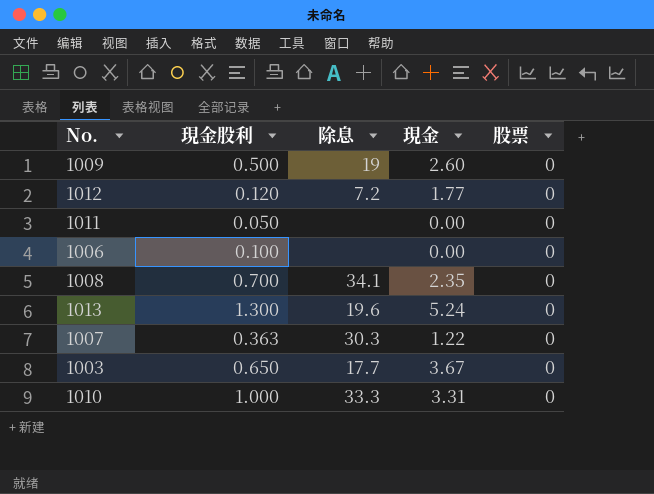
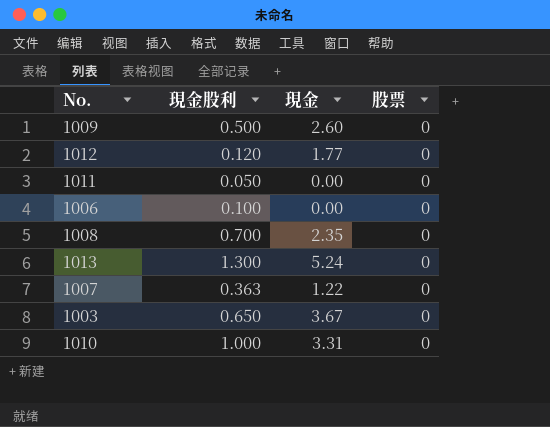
column 除息 | position: 3 -> none

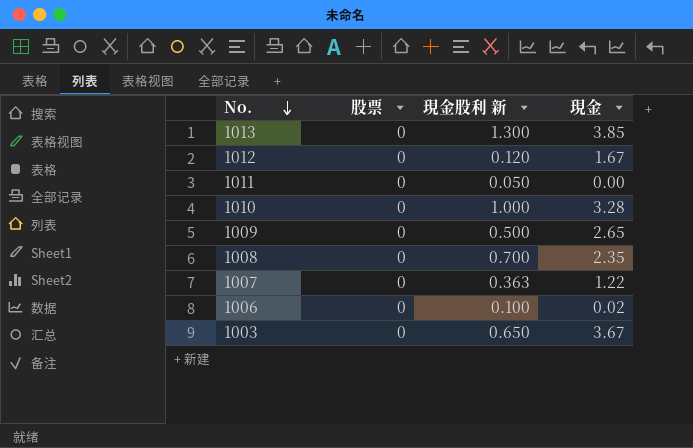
row order: none -> No. descending
column 股票 | position: 4 -> 2
column name: 現金股利 -> 現金股利 新
1013 | 現金: 5.24 -> 3.85
1012 | 現金: 1.77 -> 1.67
1010 | 現金: 3.31 -> 3.28
1009 | 現金: 2.60 -> 2.65
1006 | 現金: 0.00 -> 0.02

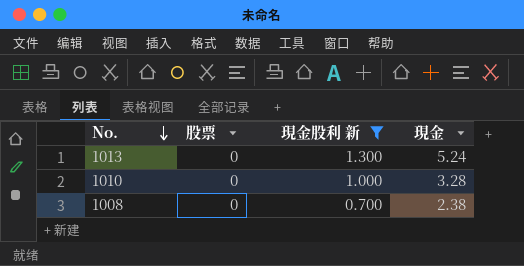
filter: none -> 現金股利 新 >= 0.700
1013 | 現金: 3.85 -> 5.24
1008 | 現金: 2.35 -> 2.38

